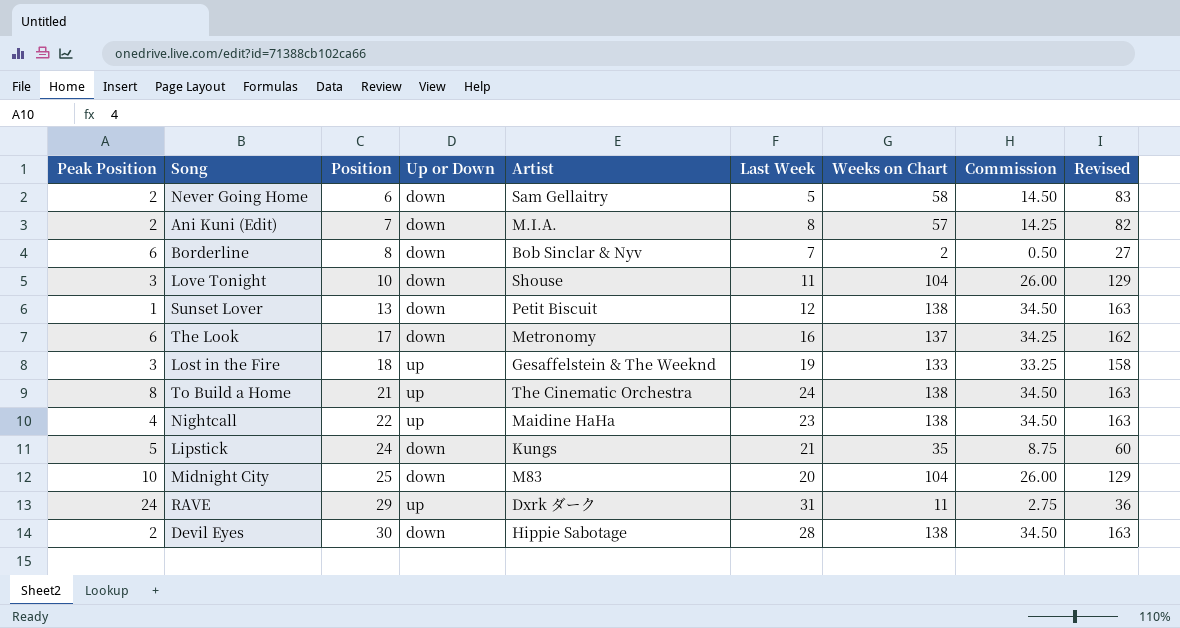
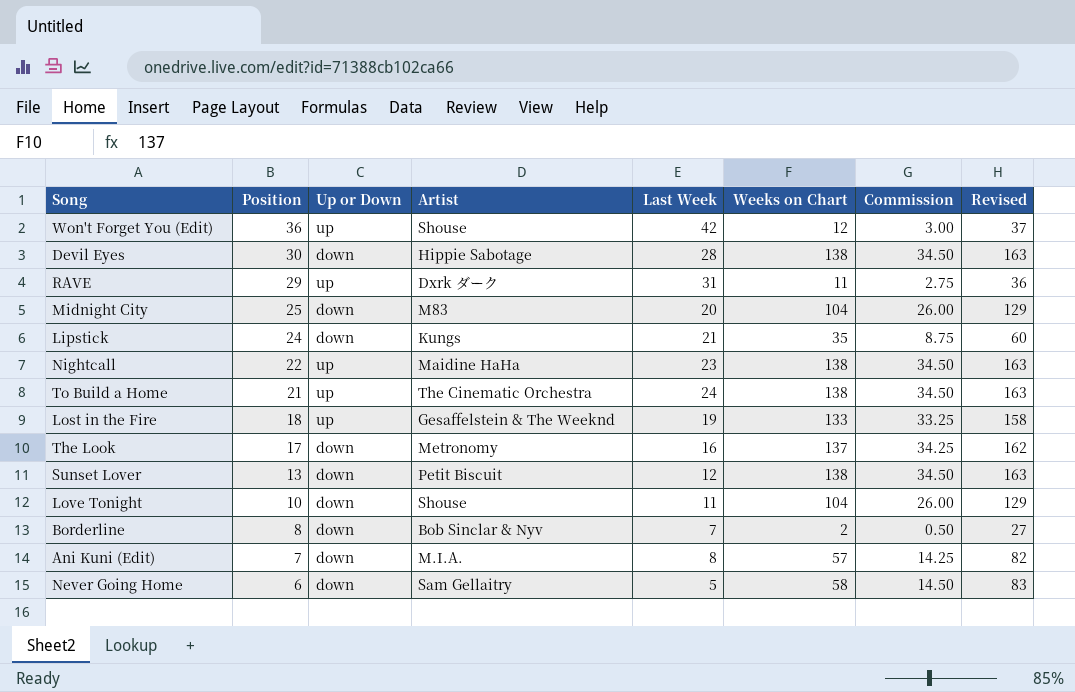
row order: Position ascending -> Position descending
column Peak Position | position: 1 -> none
row Won't Forget You (Edit): none -> 36 | up | Shouse | 42 | 12 | 3.00 | 37

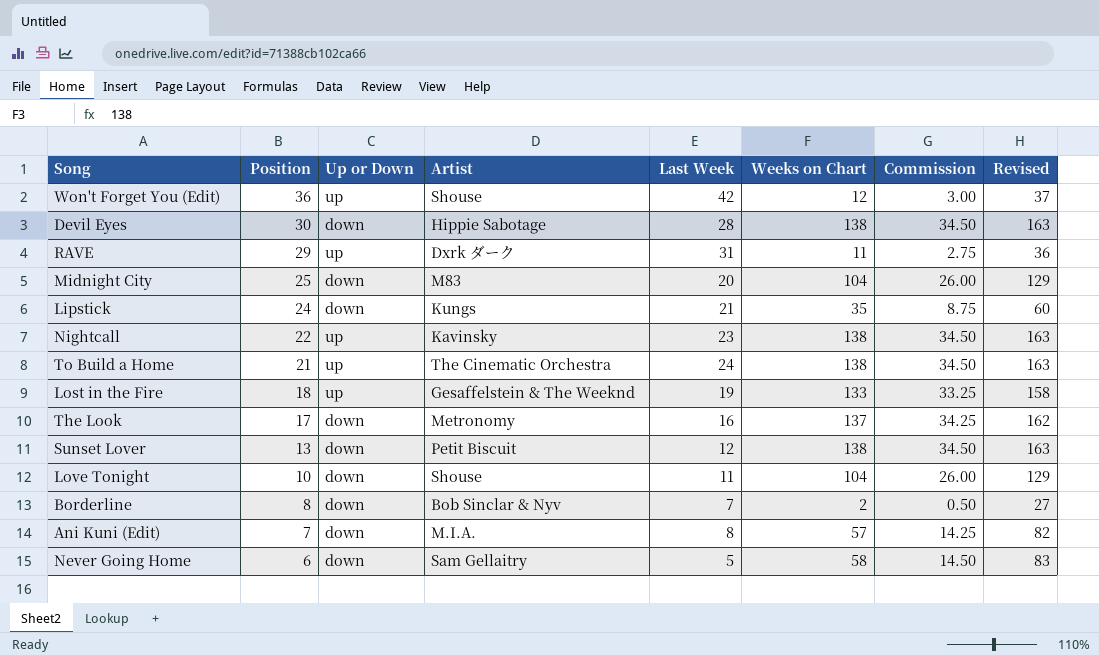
Nightcall | Artist: Maidine HaHa -> Kavinsky

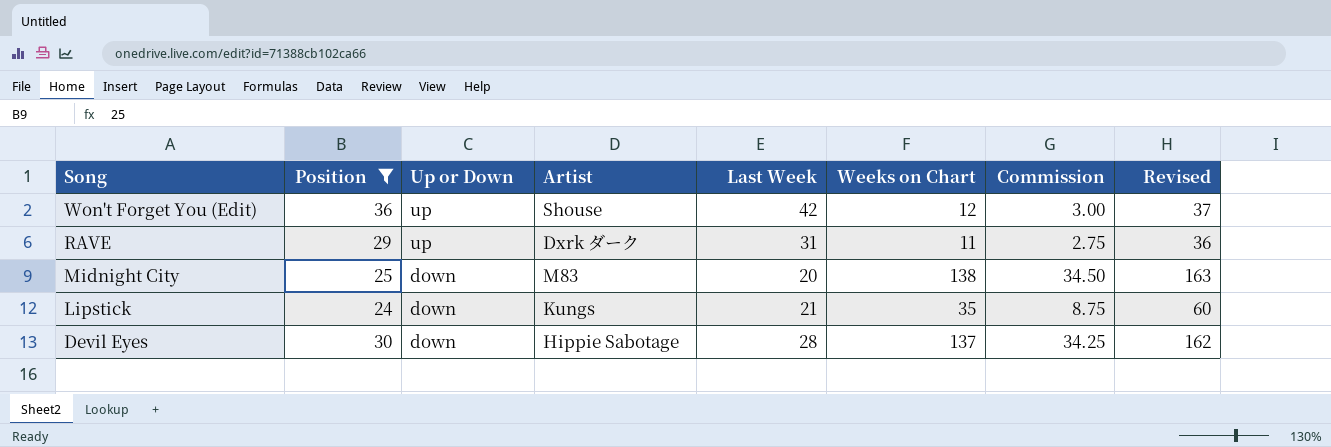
filter: none -> Position >= 24
row order: Position descending -> Song descending
Midnight City | Weeks on Chart: 104 -> 138
Midnight City | Commission: 26.00 -> 34.50
Midnight City | Revised: 129 -> 163
Devil Eyes | Weeks on Chart: 138 -> 137
Devil Eyes | Commission: 34.50 -> 34.25
Devil Eyes | Revised: 163 -> 162

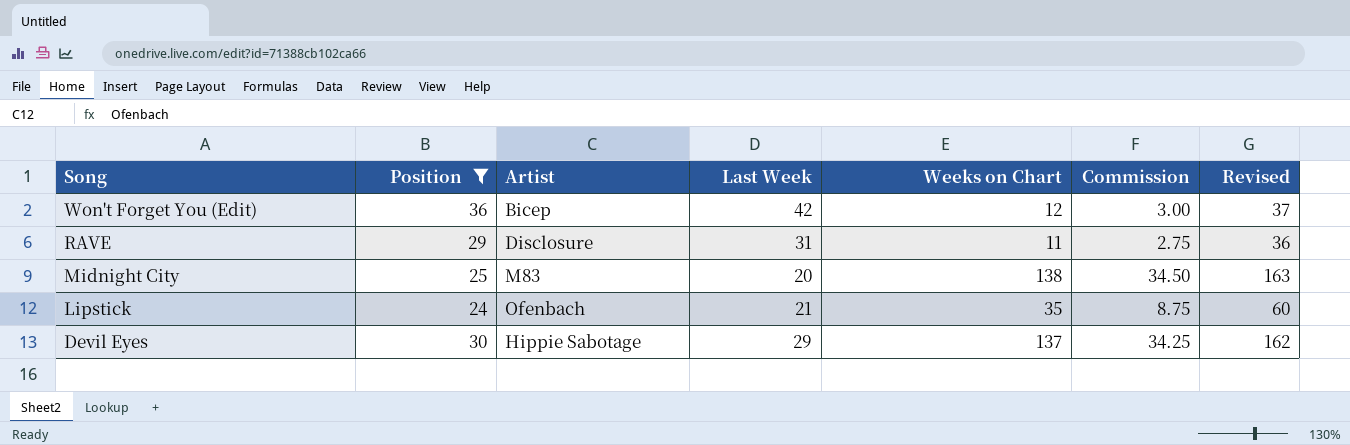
column Up or Down | position: 3 -> none
Won't Forget You (Edit) | Artist: Shouse -> Bicep
RAVE | Artist: Dxrk ダーク -> Disclosure
Lipstick | Artist: Kungs -> Ofenbach
Devil Eyes | Last Week: 28 -> 29

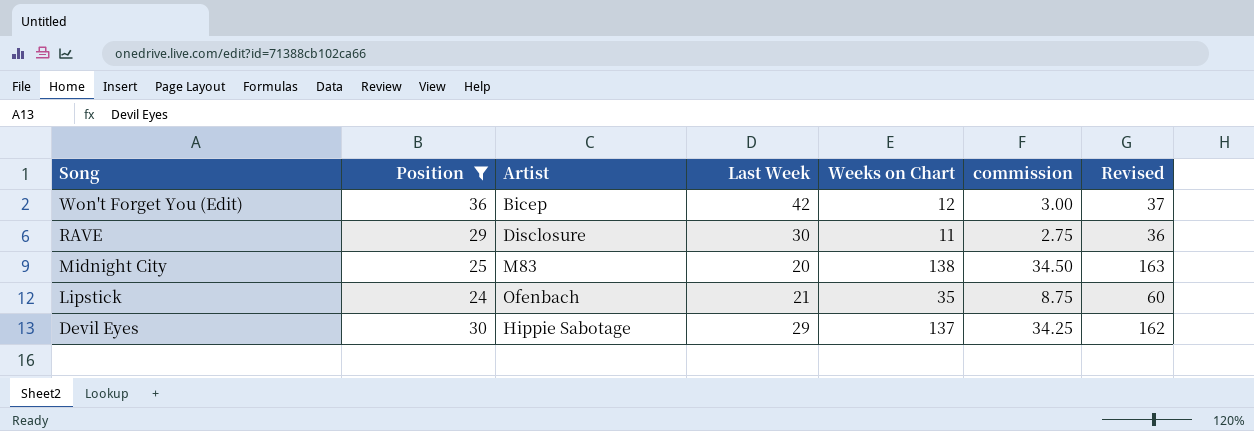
column name: Commission -> commission
RAVE | Last Week: 31 -> 30

